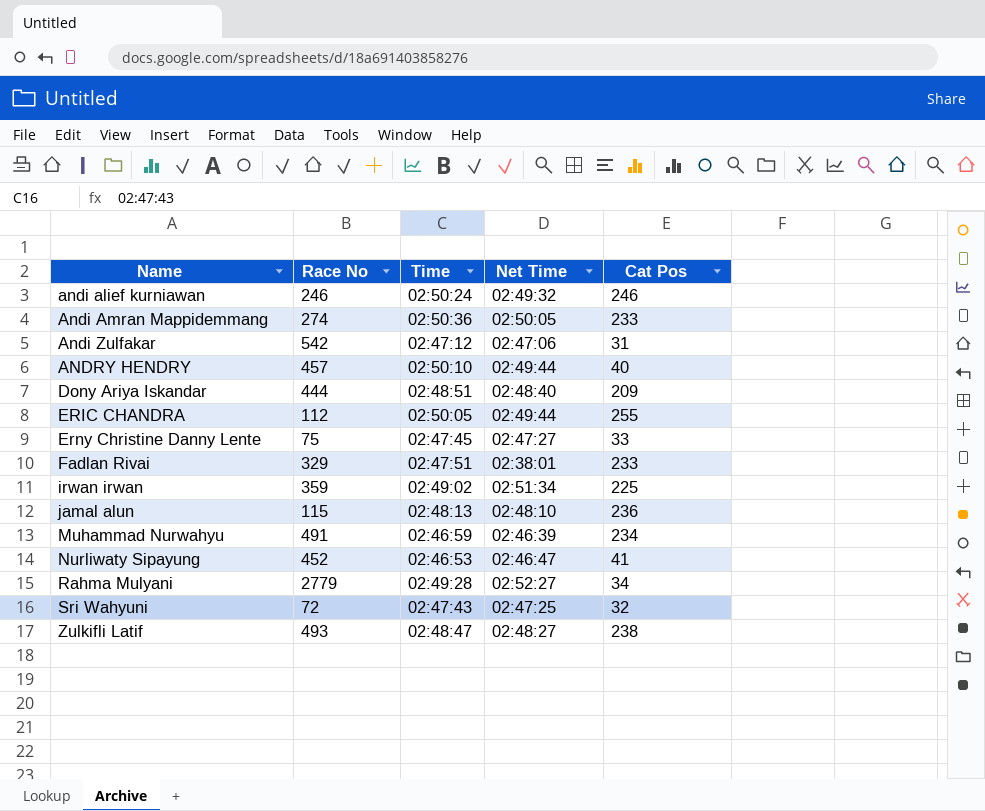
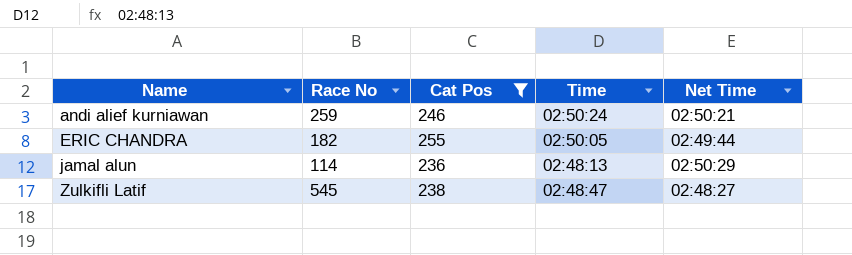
filter: none -> Cat Pos >= 236
column Cat Pos | position: 5 -> 3
andi alief kurniawan | Race No: 246 -> 259
andi alief kurniawan | Net Time: 02:49:32 -> 02:50:21
ERIC CHANDRA | Race No: 112 -> 182
jamal alun | Race No: 115 -> 114
jamal alun | Net Time: 02:48:10 -> 02:50:29
Zulkifli Latif | Race No: 493 -> 545

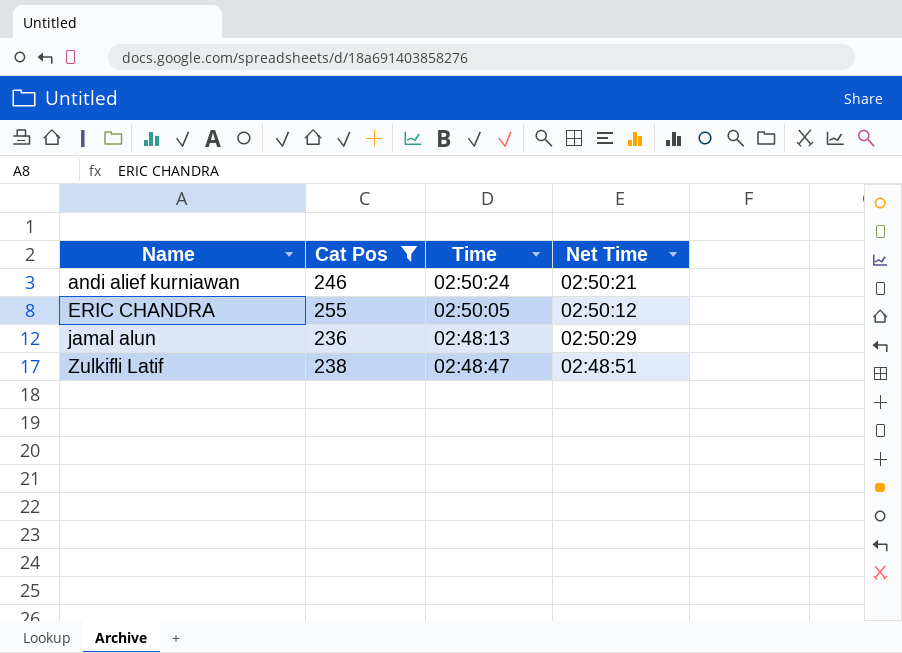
column Race No | position: 2 -> none
ERIC CHANDRA | Net Time: 02:49:44 -> 02:50:12
Zulkifli Latif | Net Time: 02:48:27 -> 02:48:51

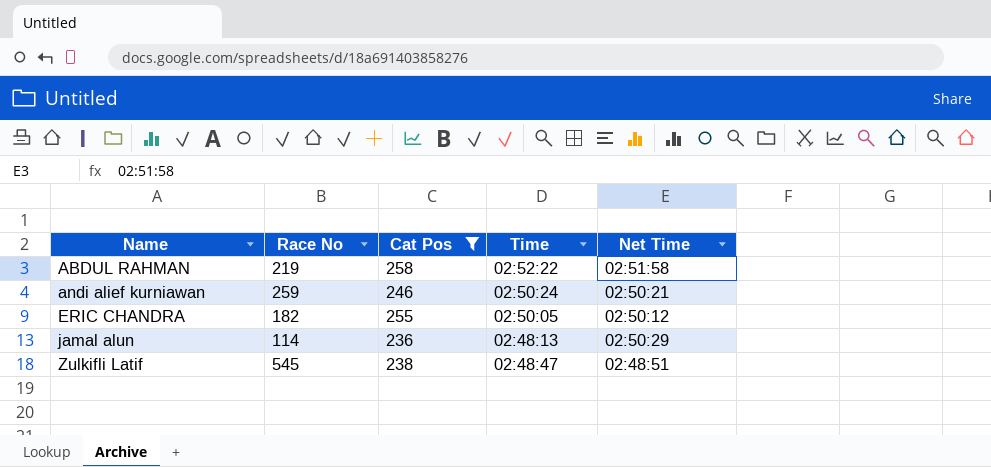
column Race No | position: none -> 2
row ABDUL RAHMAN: none -> 219 | 258 | 02:52:22 | 02:51:58

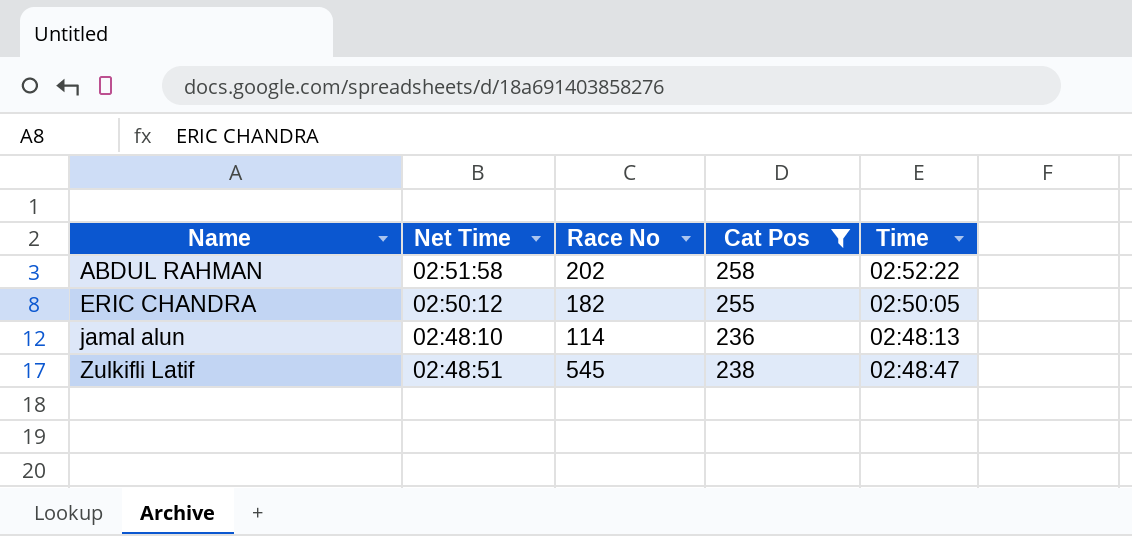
column Net Time | position: 5 -> 2
row andi alief kurniawan: 259 | 246 | 02:50:24 | 02:50:21 -> none
ABDUL RAHMAN | Race No: 219 -> 202
jamal alun | Net Time: 02:50:29 -> 02:48:10

